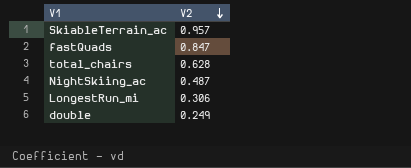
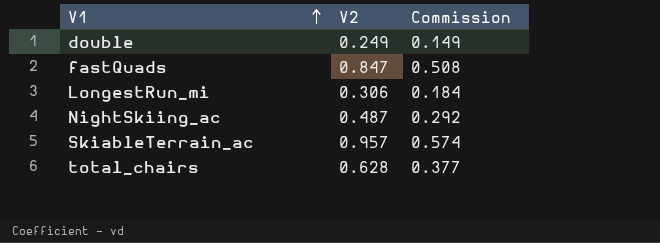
row order: V2 descending -> V1 ascending
column Commission | formula: none -> [V2] * 0.6

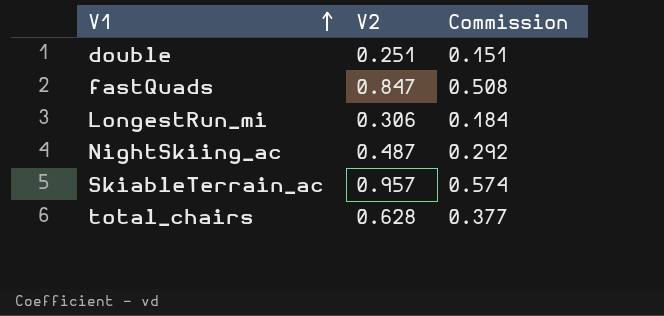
double | V2: 0.249 -> 0.251
double | Commission: 0.149 -> 0.151

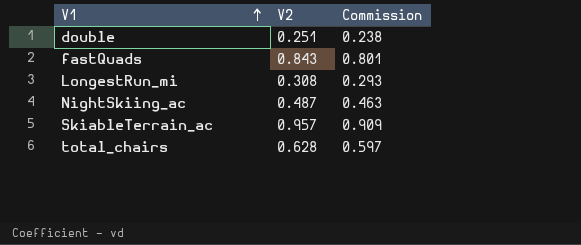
column Commission | formula: [V2] * 0.6 -> [V2] * 0.95
fastQuads | V2: 0.847 -> 0.843
LongestRun_mi | V2: 0.306 -> 0.308

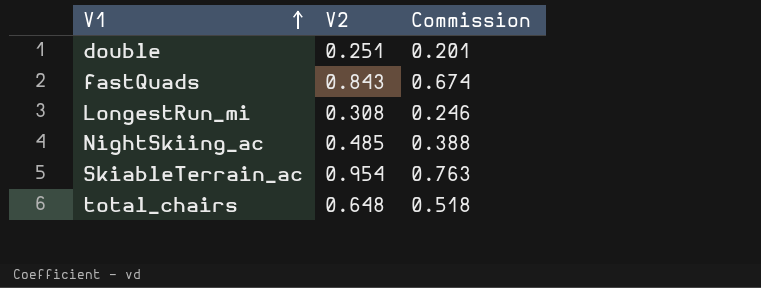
column Commission | formula: [V2] * 0.95 -> [V2] * 0.8
NightSkiing_ac | V2: 0.487 -> 0.485
SkiableTerrain_ac | V2: 0.957 -> 0.954
total_chairs | V2: 0.628 -> 0.648

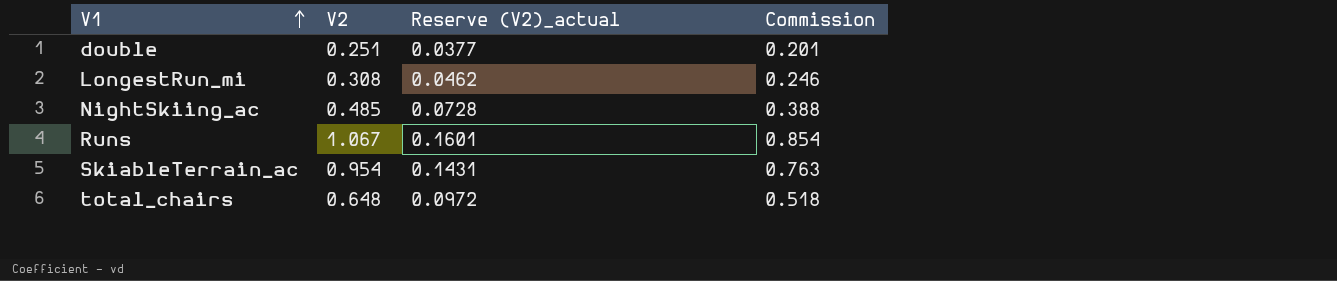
column Reserve (V2)_actual | formula: none -> [V2] * 0.15
row fastQuads: 0.843 | 0.674 -> none
row Runs: none -> 1.067 | 0.1601 | 0.854

